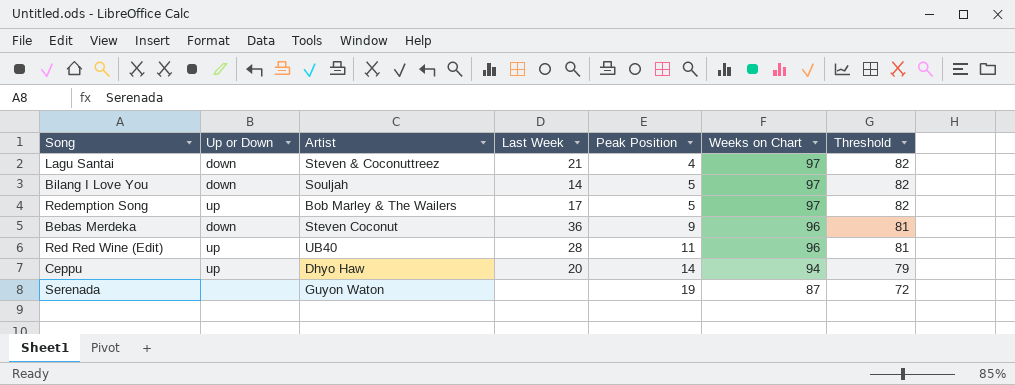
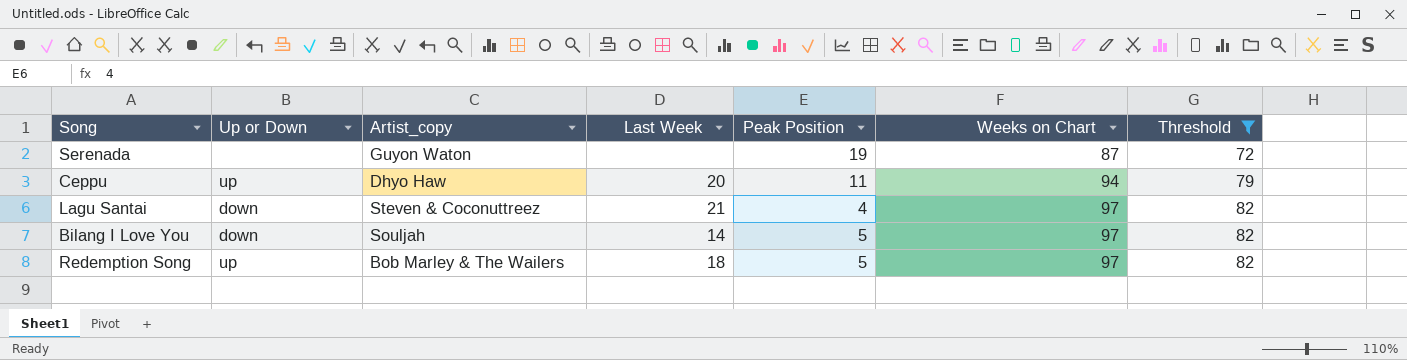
filter: none -> Threshold != 81
row order: Peak Position ascending -> Weeks on Chart ascending
column name: Artist -> Artist_copy
Ceppu | Peak Position: 14 -> 11
Redemption Song | Last Week: 17 -> 18

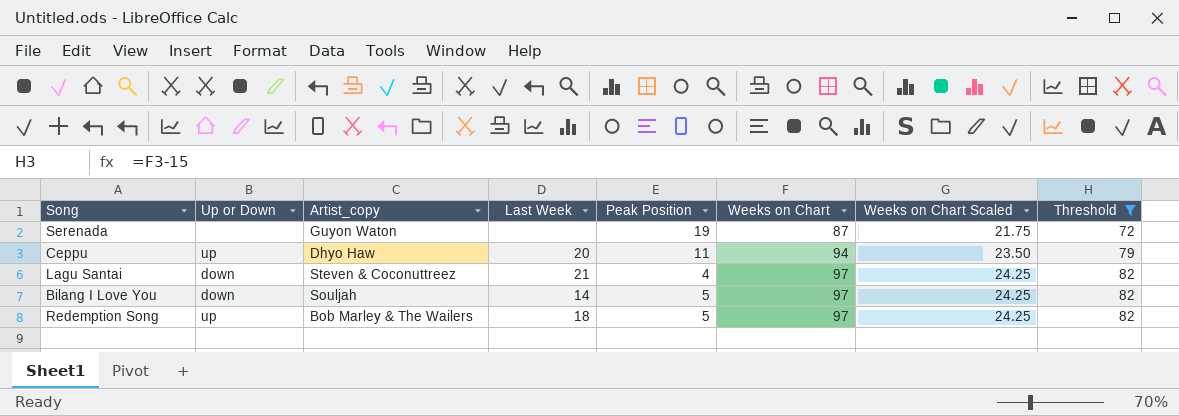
column Weeks on Chart Scaled | formula: none -> [Weeks on Chart] * 0.25

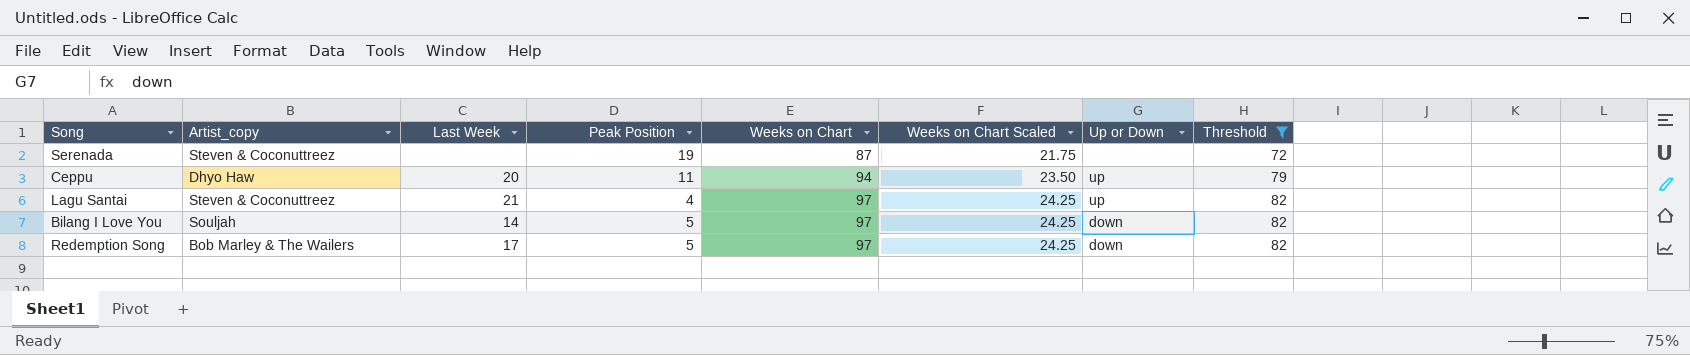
column Up or Down | position: 2 -> 7
Serenada | Artist_copy: Guyon Waton -> Steven & Coconuttreez
Lagu Santai | Up or Down: down -> up
Redemption Song | Last Week: 18 -> 17
Redemption Song | Up or Down: up -> down

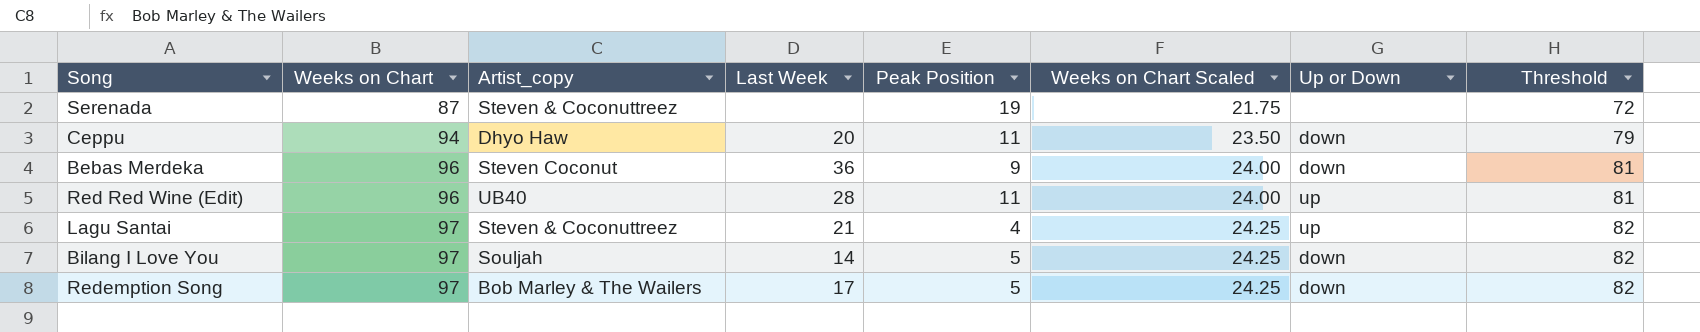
filter: Threshold != 81 -> none
column Weeks on Chart | position: 5 -> 2
Ceppu | Up or Down: up -> down

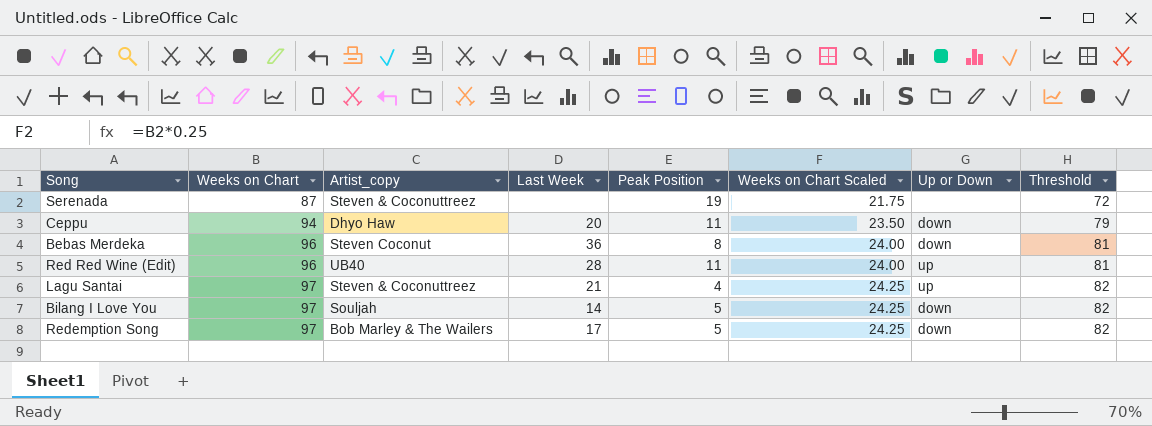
Bebas Merdeka | Peak Position: 9 -> 8

